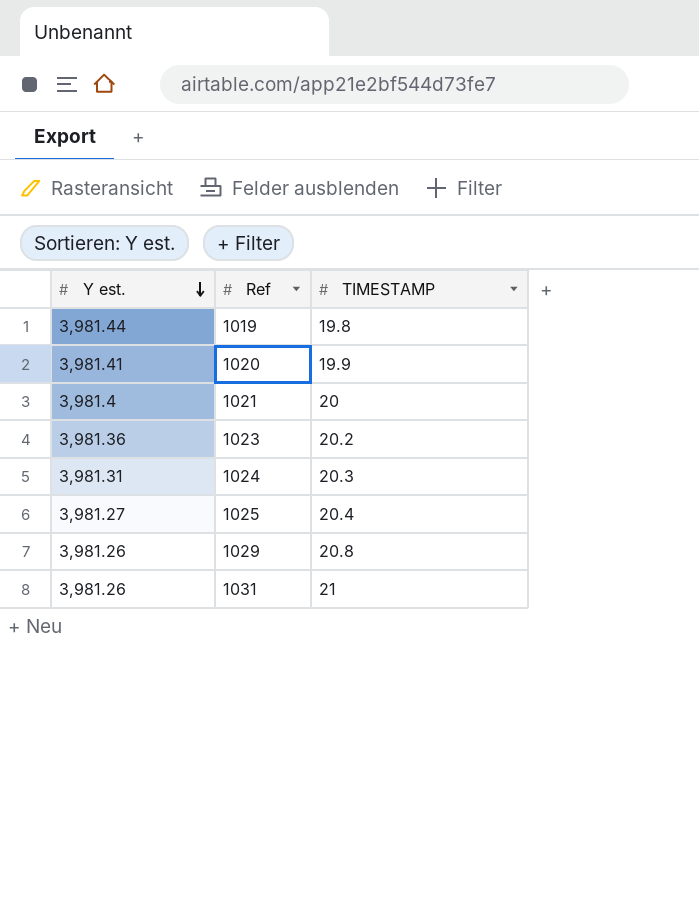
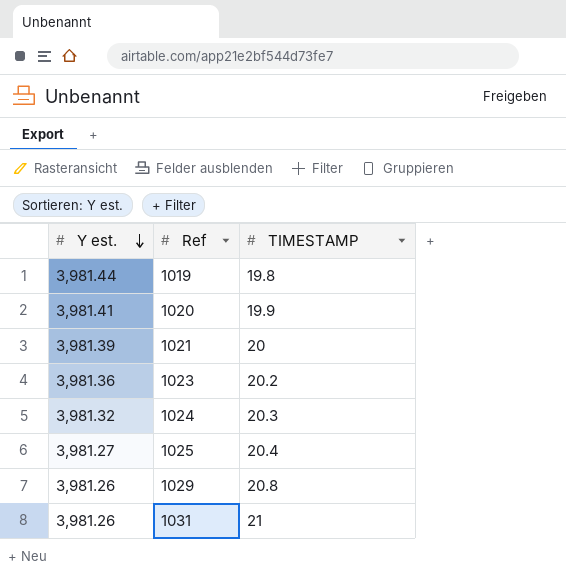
1021 | Y est.: 3,981.4 -> 3,981.39
1024 | Y est.: 3,981.31 -> 3,981.32

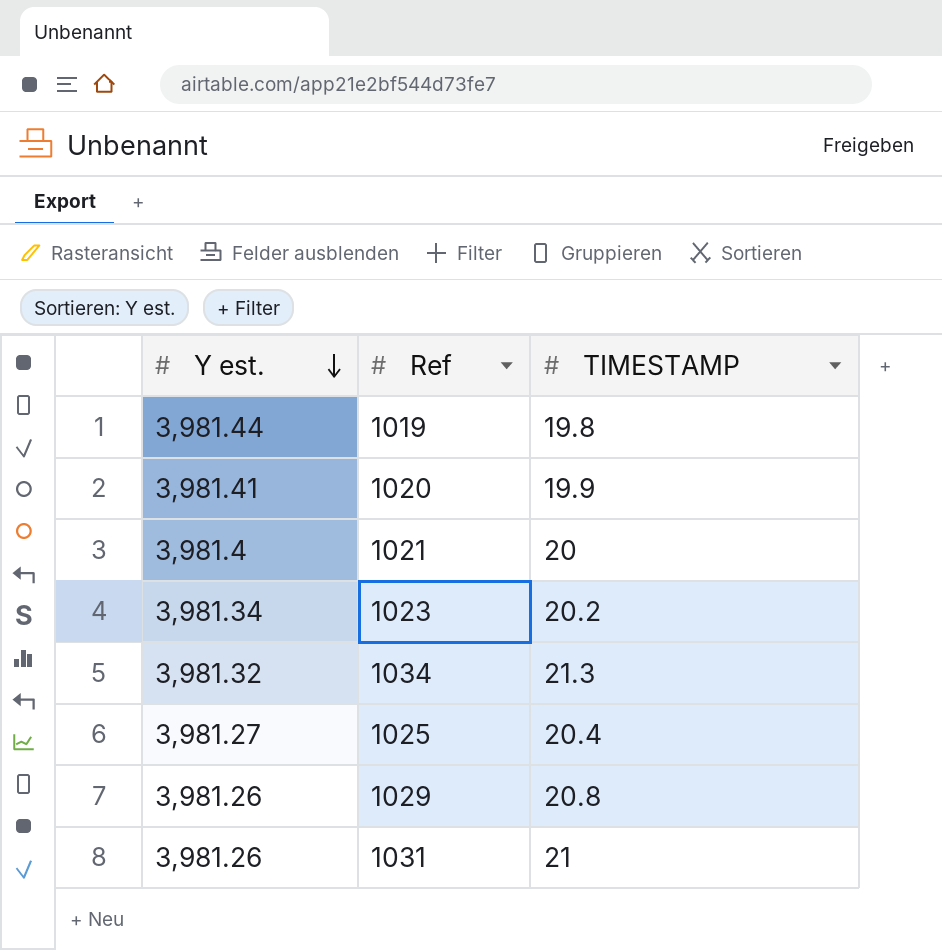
row 1024: 3,981.32 | 20.3 -> none
1021 | Y est.: 3,981.39 -> 3,981.4
1023 | Y est.: 3,981.36 -> 3,981.34
row 1034: none -> 3,981.32 | 21.3

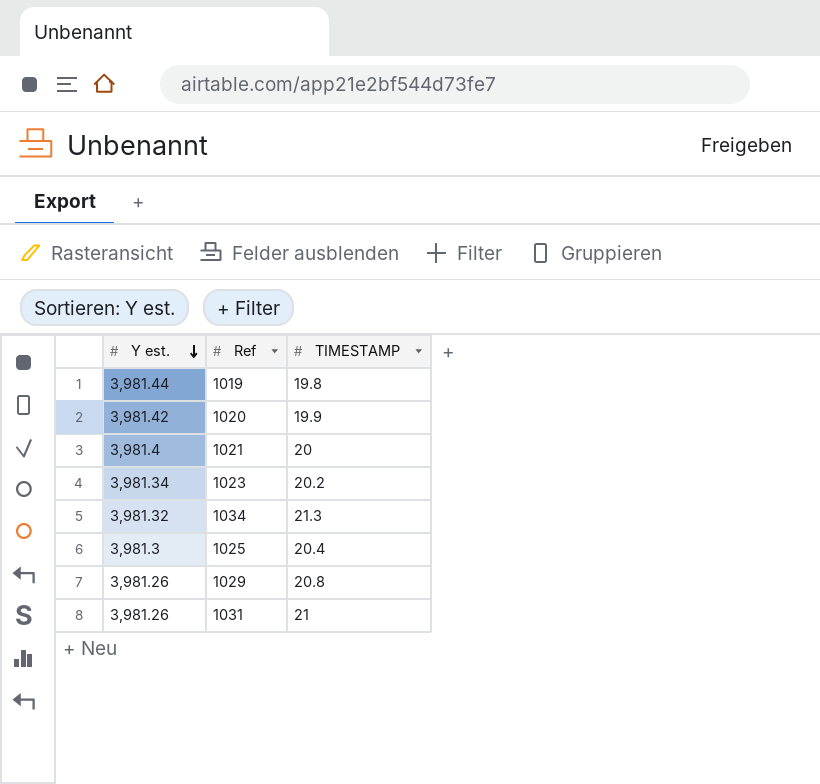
1020 | Y est.: 3,981.41 -> 3,981.42
1025 | Y est.: 3,981.27 -> 3,981.3

